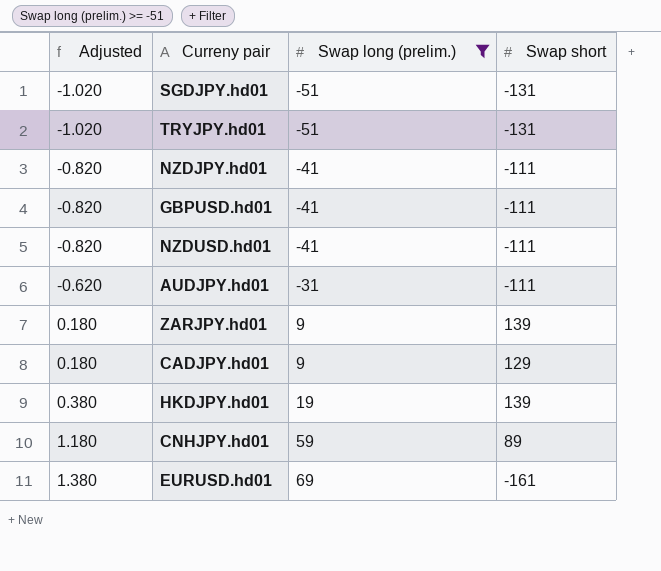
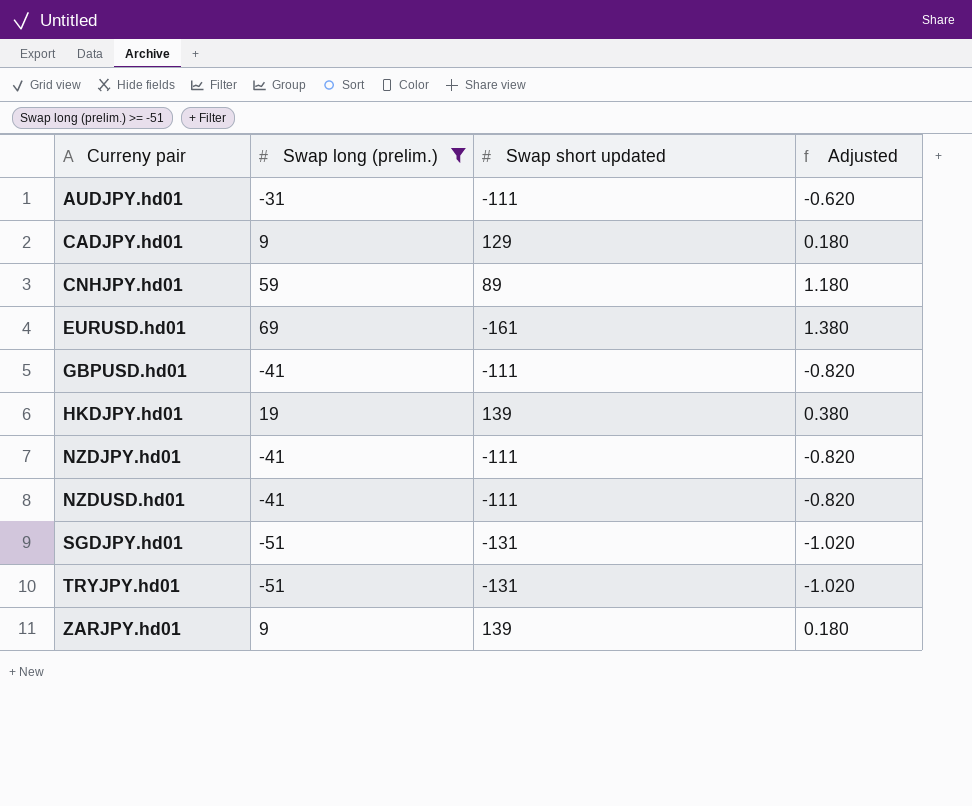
row order: Adjusted ascending -> Curreny pair ascending
column name: Swap short -> Swap short updated
column Adjusted | position: 1 -> 4

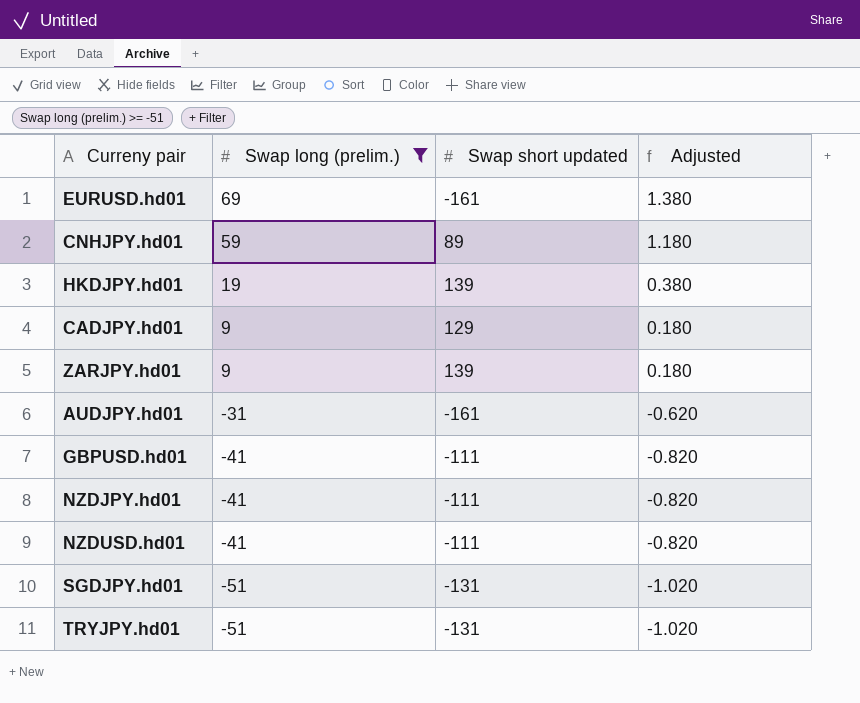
row order: Curreny pair ascending -> Swap long (prelim.) descending
AUDJPY.hd01 | Swap short updated: -111 -> -161

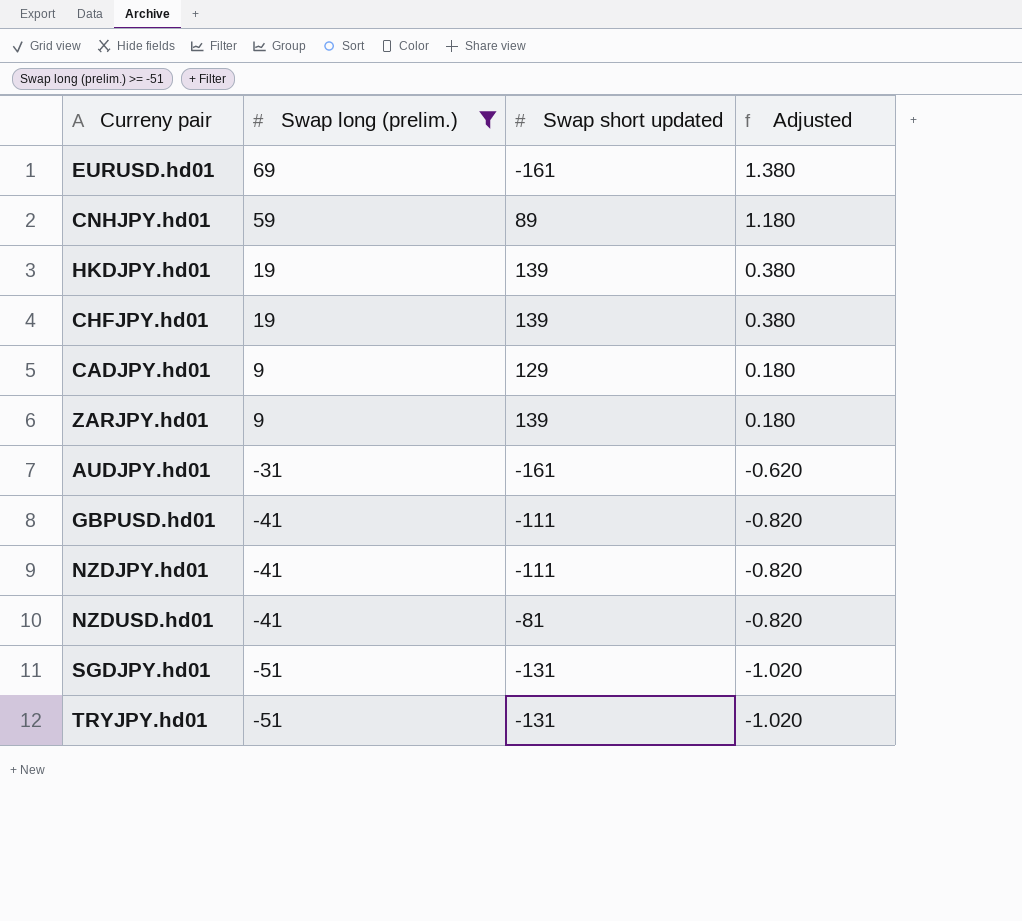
row CHFJPY.hd01: none -> 19 | 139 | 0.380
NZDUSD.hd01 | Swap short updated: -111 -> -81

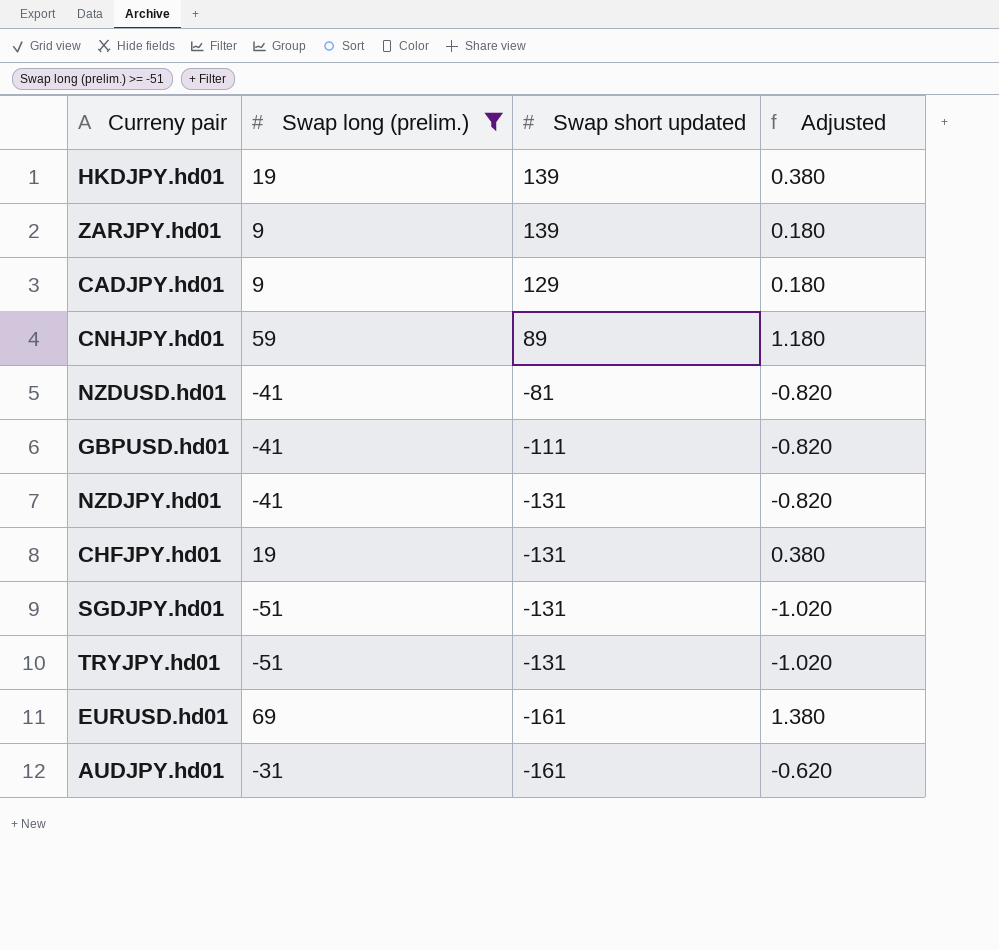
row order: Swap long (prelim.) descending -> Swap short updated descending
NZDJPY.hd01 | Swap short updated: -111 -> -131
CHFJPY.hd01 | Swap short updated: 139 -> -131

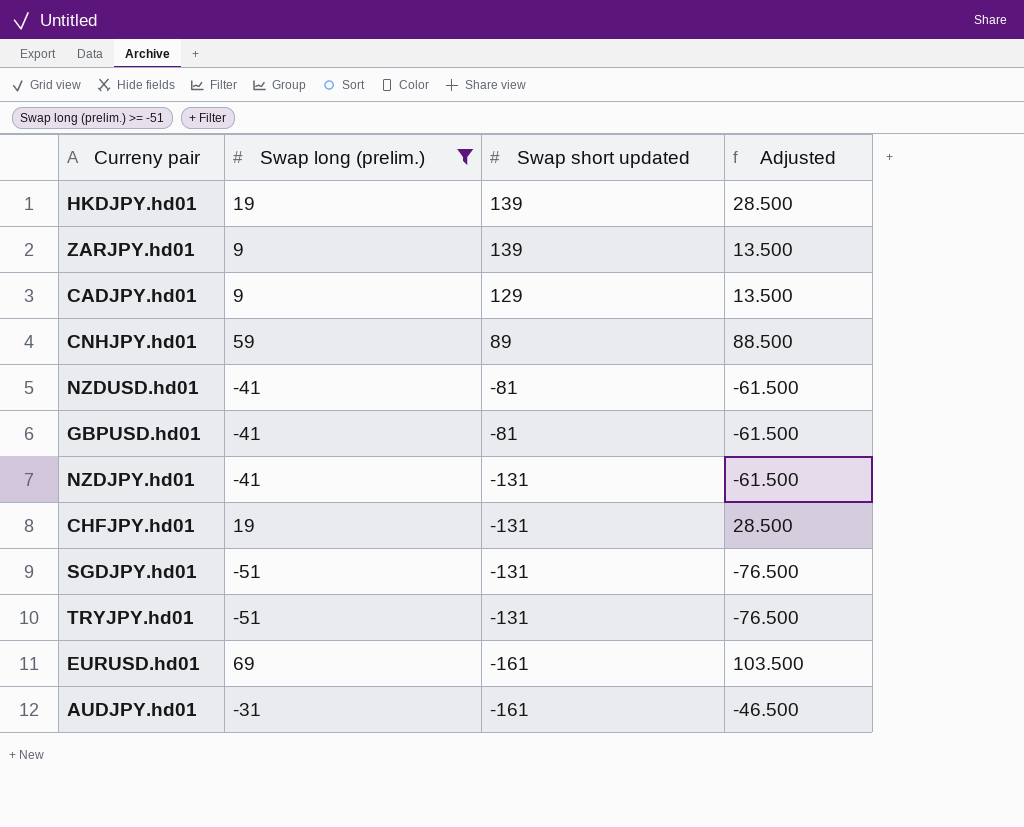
column Adjusted | formula: [Swap long (prelim.)] * 0.02 -> [Swap long (prelim.)] * 1.5
GBPUSD.hd01 | Swap short updated: -111 -> -81

